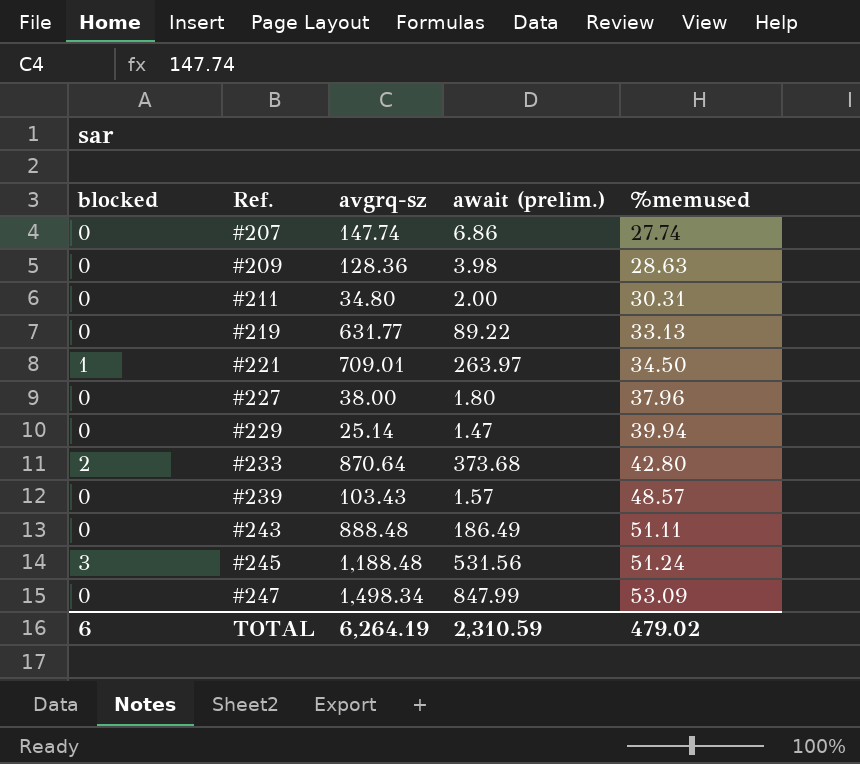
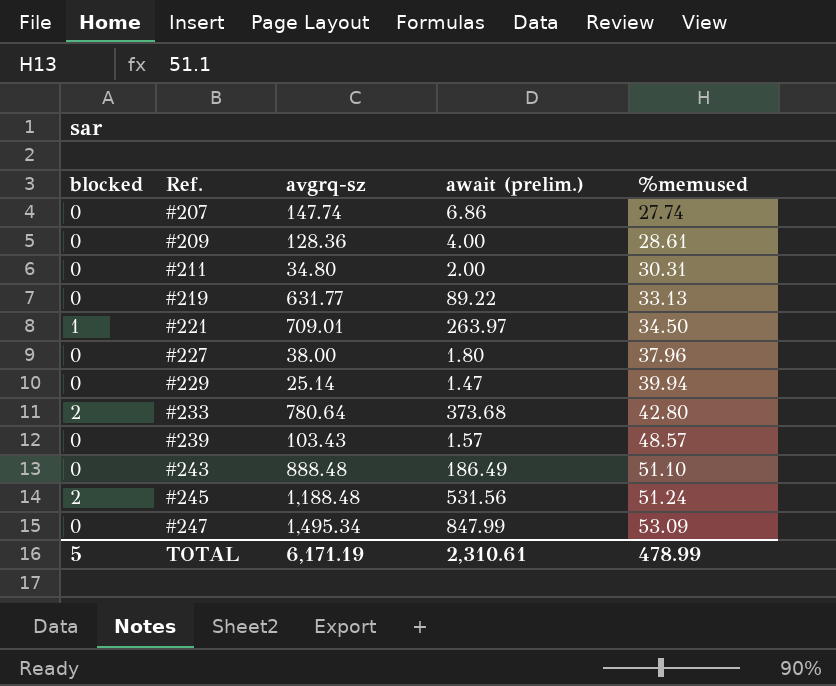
#209 | await (prelim.): 3.98 -> 4.00
#209 | %memused: 28.63 -> 28.61
#233 | avgrq-sz: 870.64 -> 780.64
#243 | %memused: 51.11 -> 51.10
#245 | blocked: 3 -> 2
#247 | avgrq-sz: 1,498.34 -> 1,495.34
TOTAL | blocked: 6 -> 5
TOTAL | avgrq-sz: 6,264.19 -> 6,171.19
TOTAL | await (prelim.): 2,310.59 -> 2,310.61
TOTAL | %memused: 479.02 -> 478.99

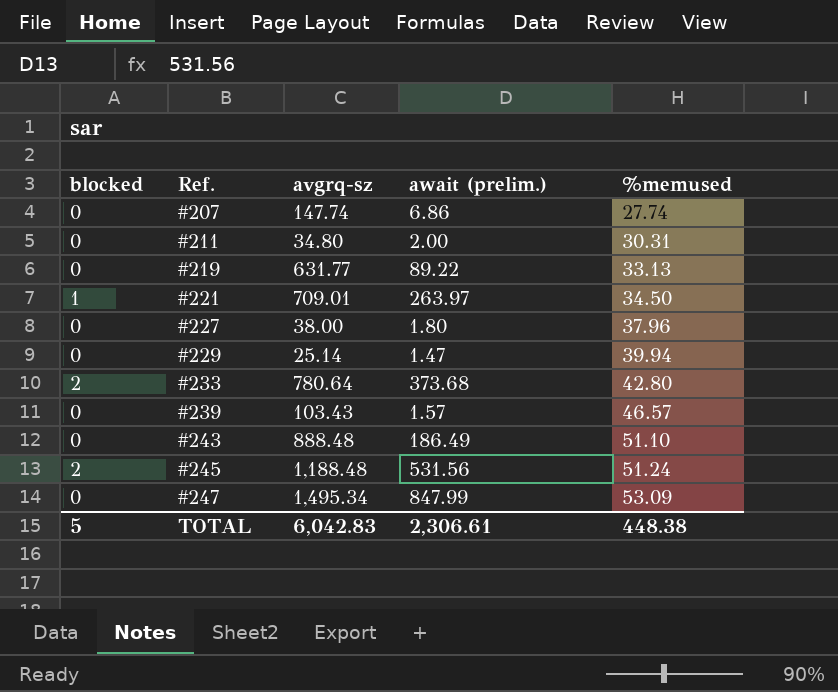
row #209: 0 | 128.36 | 4.00 | 28.61 -> none
#239 | %memused: 48.57 -> 46.57
TOTAL | avgrq-sz: 6,171.19 -> 6,042.83
TOTAL | await (prelim.): 2,310.61 -> 2,306.61
TOTAL | %memused: 478.99 -> 448.38

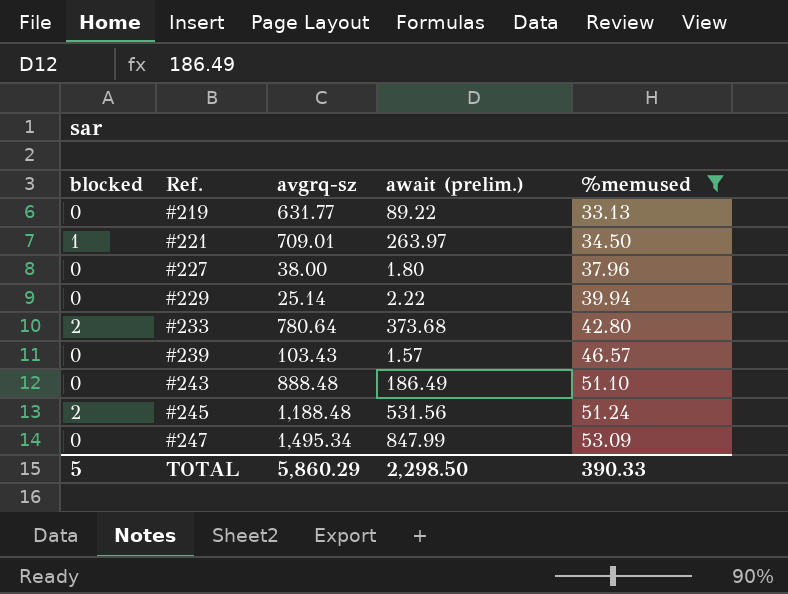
filter: none -> %memused >= 33.13
#229 | await (prelim.): 1.47 -> 2.22
TOTAL | avgrq-sz: 6,042.83 -> 5,860.29
TOTAL | await (prelim.): 2,306.61 -> 2,298.50
TOTAL | %memused: 448.38 -> 390.33

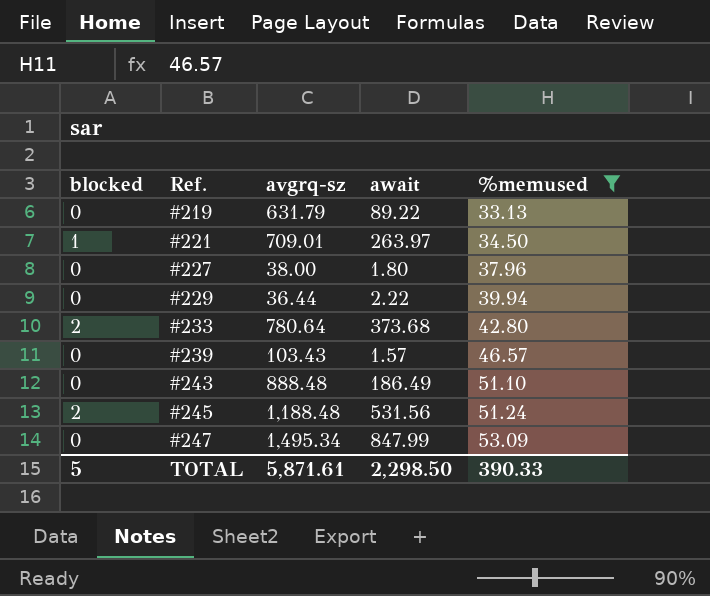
column name: await (prelim.) -> await
#219 | avgrq-sz: 631.77 -> 631.79
#229 | avgrq-sz: 25.14 -> 36.44
TOTAL | avgrq-sz: 5,860.29 -> 5,871.61

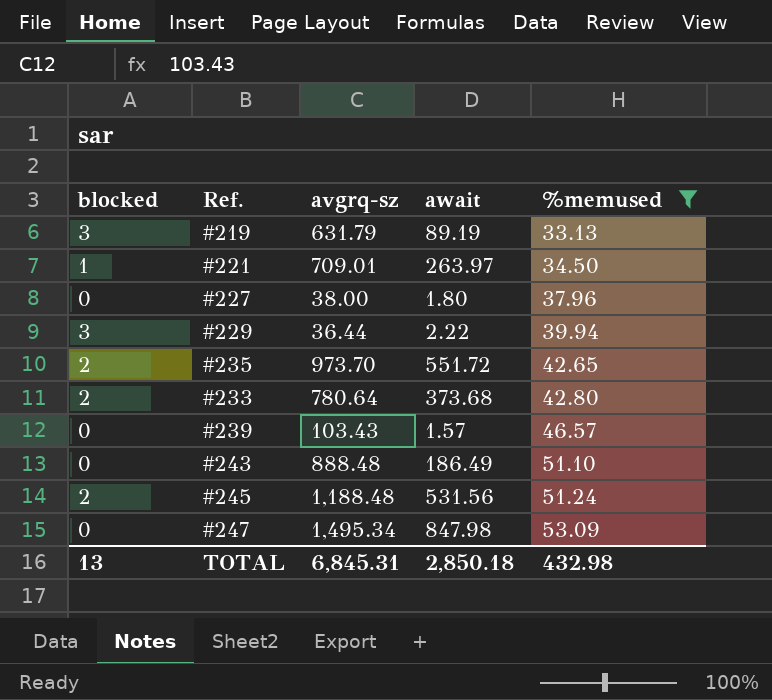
#219 | blocked: 0 -> 3
#219 | await: 89.22 -> 89.19
#229 | blocked: 0 -> 3
row #235: none -> 2 | 973.70 | 551.72 | 42.65
#247 | await: 847.99 -> 847.98
TOTAL | blocked: 5 -> 13
TOTAL | avgrq-sz: 5,871.61 -> 6,845.31
TOTAL | await: 2,298.50 -> 2,850.18
TOTAL | %memused: 390.33 -> 432.98

